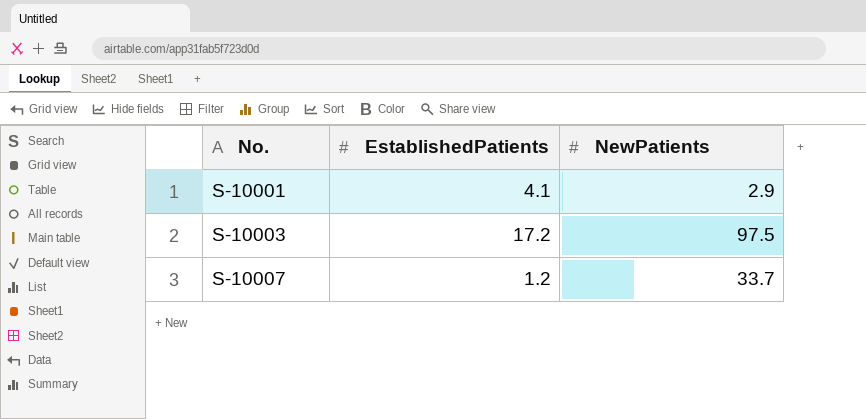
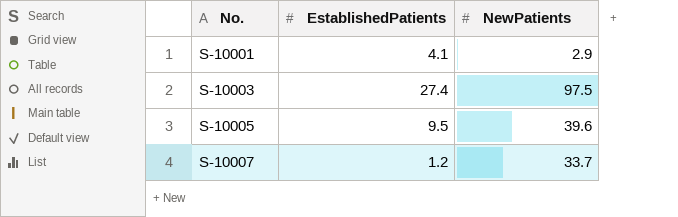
S-10003 | EstablishedPatients: 17.2 -> 27.4
row S-10005: none -> 9.5 | 39.6

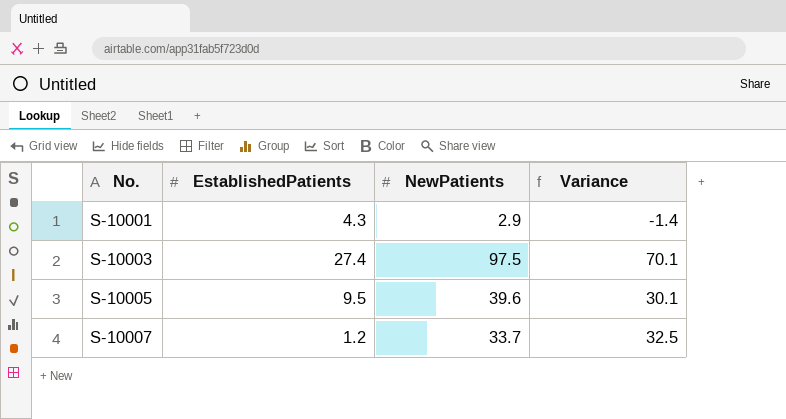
column Variance | formula: none -> [NewPatients] - [EstablishedPatients]
S-10001 | EstablishedPatients: 4.1 -> 4.3

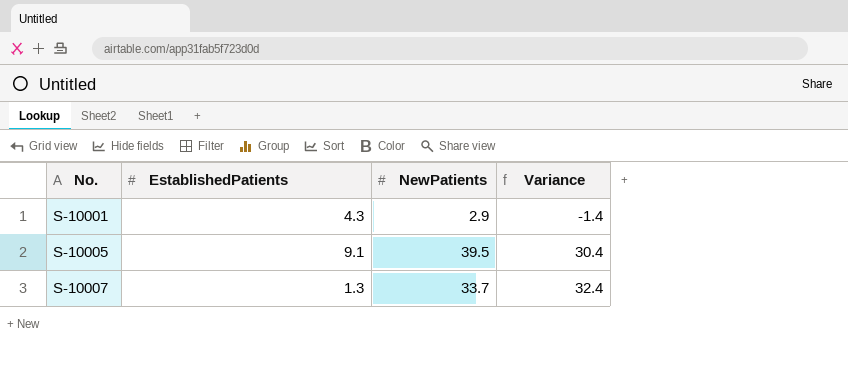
row S-10003: 27.4 | 97.5 | 70.1 -> none
S-10005 | EstablishedPatients: 9.5 -> 9.1
S-10005 | NewPatients: 39.6 -> 39.5
S-10005 | Variance: 30.1 -> 30.4
S-10007 | EstablishedPatients: 1.2 -> 1.3
S-10007 | Variance: 32.5 -> 32.4

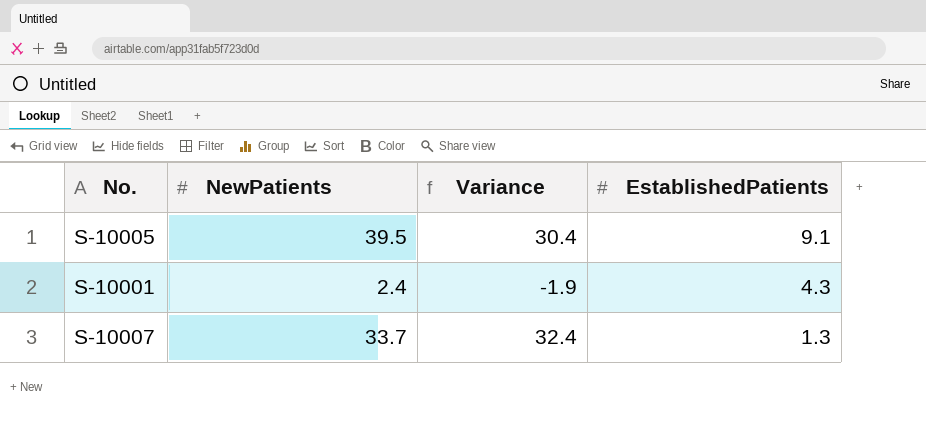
row order: No. ascending -> EstablishedPatients descending
column EstablishedPatients | position: 2 -> 4
S-10001 | NewPatients: 2.9 -> 2.4
S-10001 | Variance: -1.4 -> -1.9

